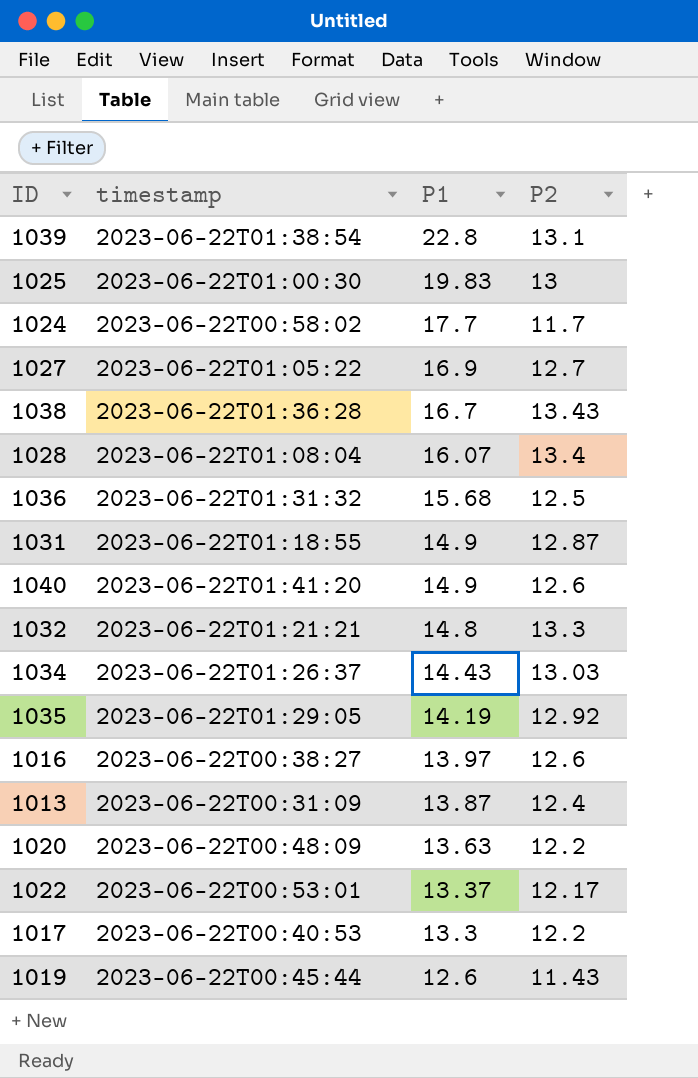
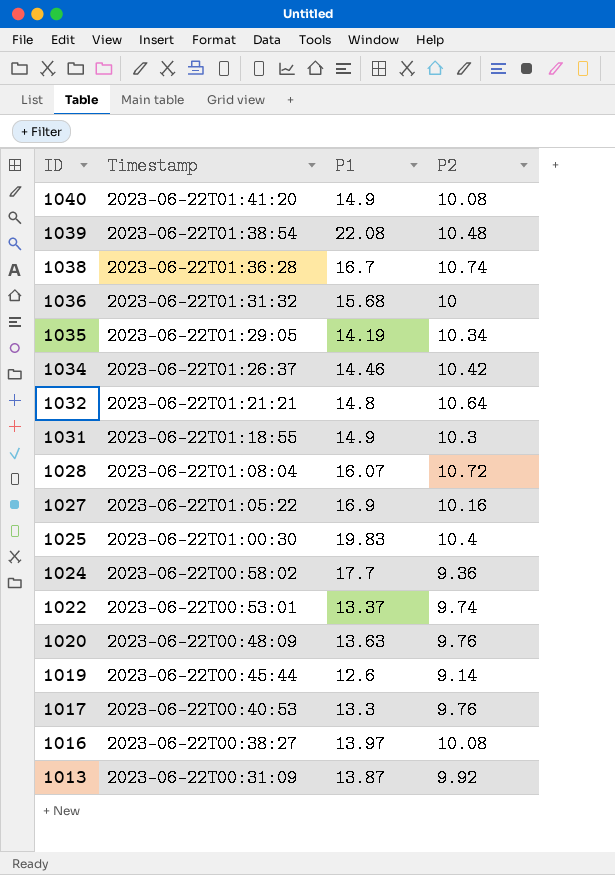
row order: P1 descending -> ID descending
column name: timestamp -> Timestamp
1040 | P2: 12.6 -> 10.08
1039 | P1: 22.8 -> 22.08
1039 | P2: 13.1 -> 10.48
1038 | P2: 13.43 -> 10.74
1036 | P2: 12.5 -> 10
1035 | P2: 12.92 -> 10.34
1034 | P1: 14.43 -> 14.46
1034 | P2: 13.03 -> 10.42
1032 | P2: 13.3 -> 10.64
1031 | P2: 12.87 -> 10.3
1028 | P2: 13.4 -> 10.72
1027 | P2: 12.7 -> 10.16
1025 | P2: 13 -> 10.4
1024 | P2: 11.7 -> 9.36
1022 | P2: 12.17 -> 9.74
1020 | P2: 12.2 -> 9.76
1019 | P2: 11.43 -> 9.14
1017 | P2: 12.2 -> 9.76
1016 | P2: 12.6 -> 10.08
1013 | P2: 12.4 -> 9.92

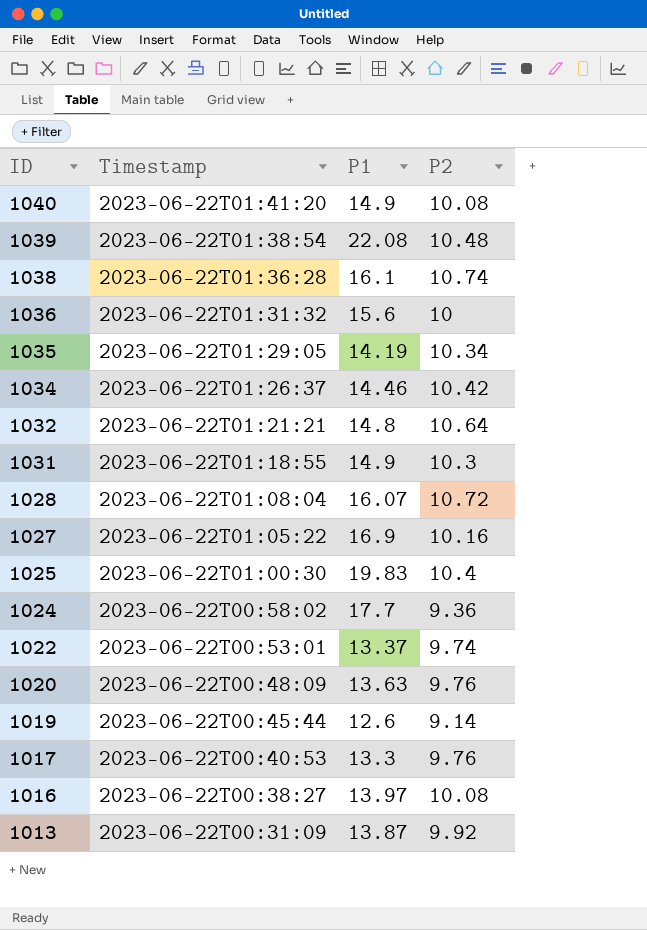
1038 | P1: 16.7 -> 16.1
1036 | P1: 15.68 -> 15.6

